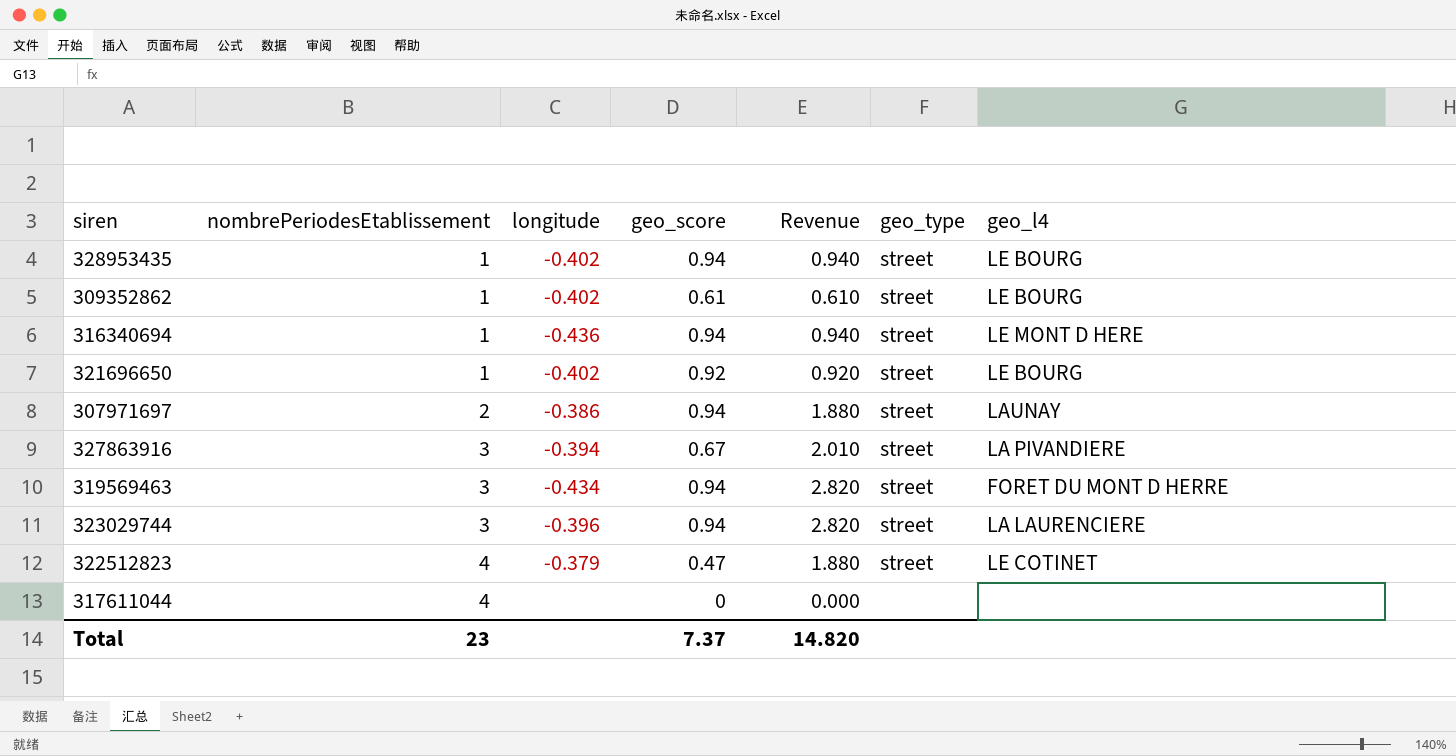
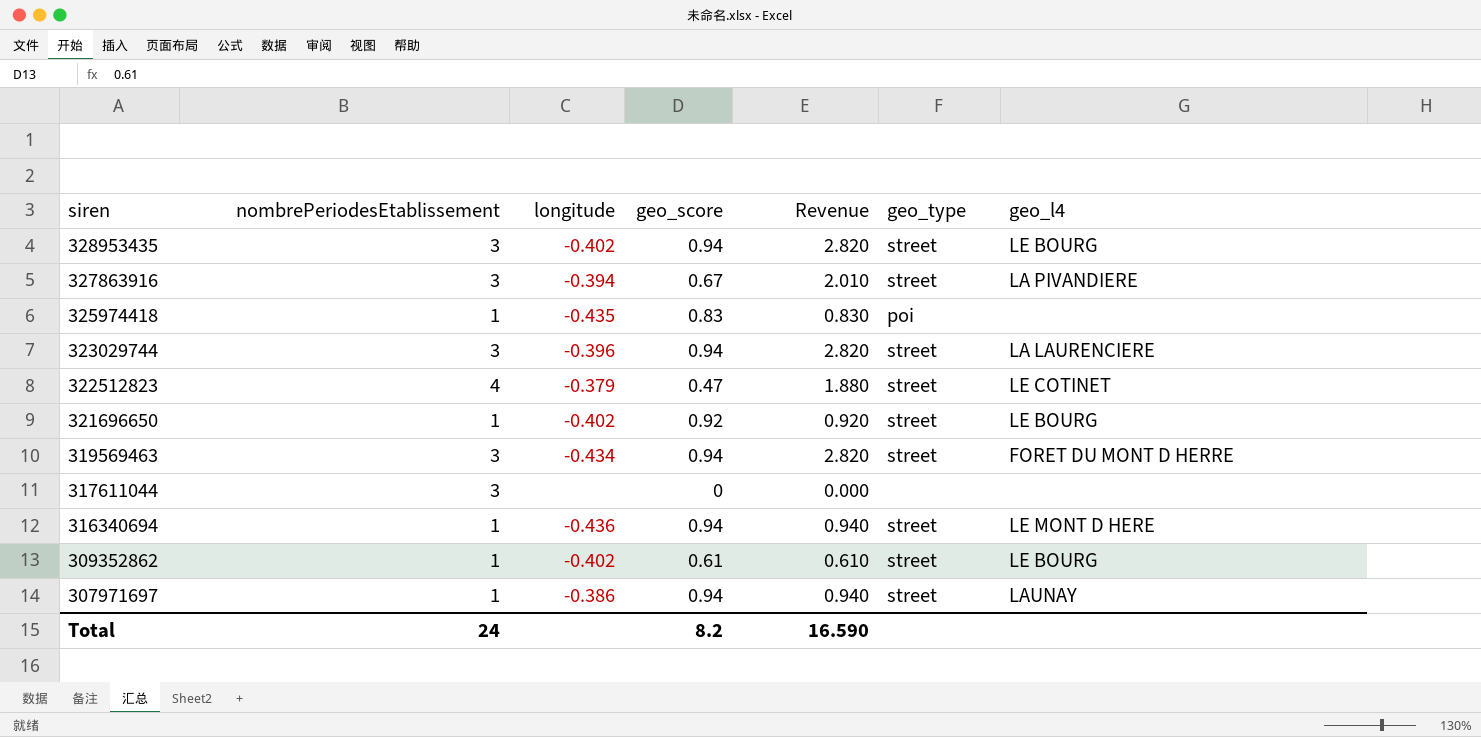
row order: nombrePeriodesEtablissement ascending -> siren descending
328953435 | nombrePeriodesEtablissement: 1 -> 3
328953435 | Revenue: 0.940 -> 2.820
row 325974418: none -> 1 | -0.435 | 0.83 | 0.830 | poi | none
317611044 | nombrePeriodesEtablissement: 4 -> 3
307971697 | nombrePeriodesEtablissement: 2 -> 1
307971697 | Revenue: 1.880 -> 0.940
Total | nombrePeriodesEtablissement: 23 -> 24
Total | geo_score: 7.37 -> 8.2
Total | Revenue: 14.820 -> 16.590

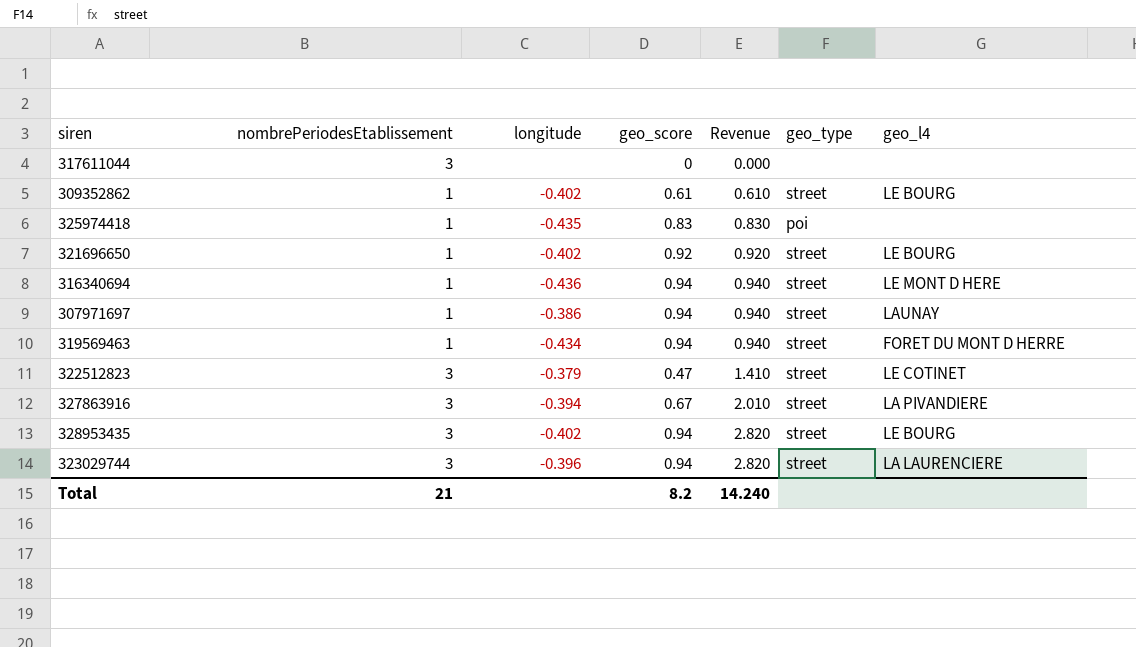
row order: siren descending -> Revenue ascending
319569463 | nombrePeriodesEtablissement: 3 -> 1
319569463 | Revenue: 2.820 -> 0.940
322512823 | nombrePeriodesEtablissement: 4 -> 3
322512823 | Revenue: 1.880 -> 1.410
Total | nombrePeriodesEtablissement: 24 -> 21
Total | Revenue: 16.590 -> 14.240

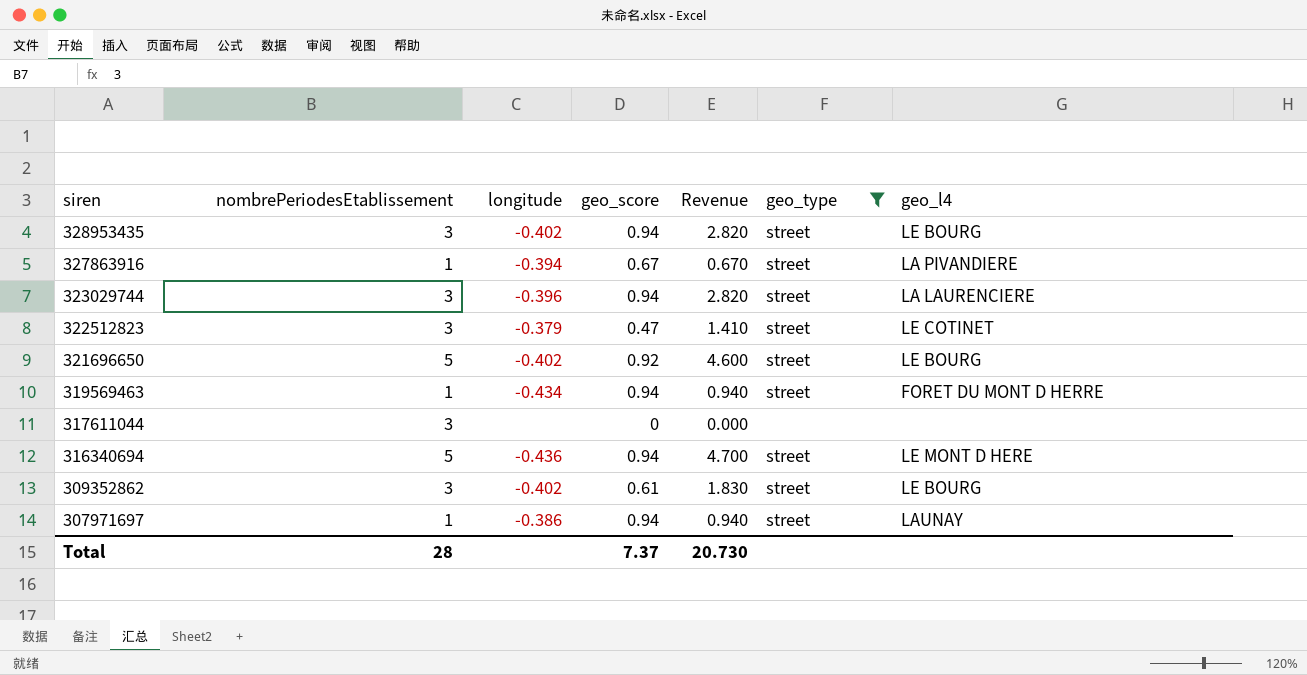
filter: none -> geo_type != poi
row order: Revenue ascending -> siren descending
327863916 | nombrePeriodesEtablissement: 3 -> 1
327863916 | Revenue: 2.010 -> 0.670
321696650 | nombrePeriodesEtablissement: 1 -> 5
321696650 | Revenue: 0.920 -> 4.600
316340694 | nombrePeriodesEtablissement: 1 -> 5
316340694 | Revenue: 0.940 -> 4.700
309352862 | nombrePeriodesEtablissement: 1 -> 3
309352862 | Revenue: 0.610 -> 1.830
Total | nombrePeriodesEtablissement: 21 -> 28
Total | geo_score: 8.2 -> 7.37
Total | Revenue: 14.240 -> 20.730

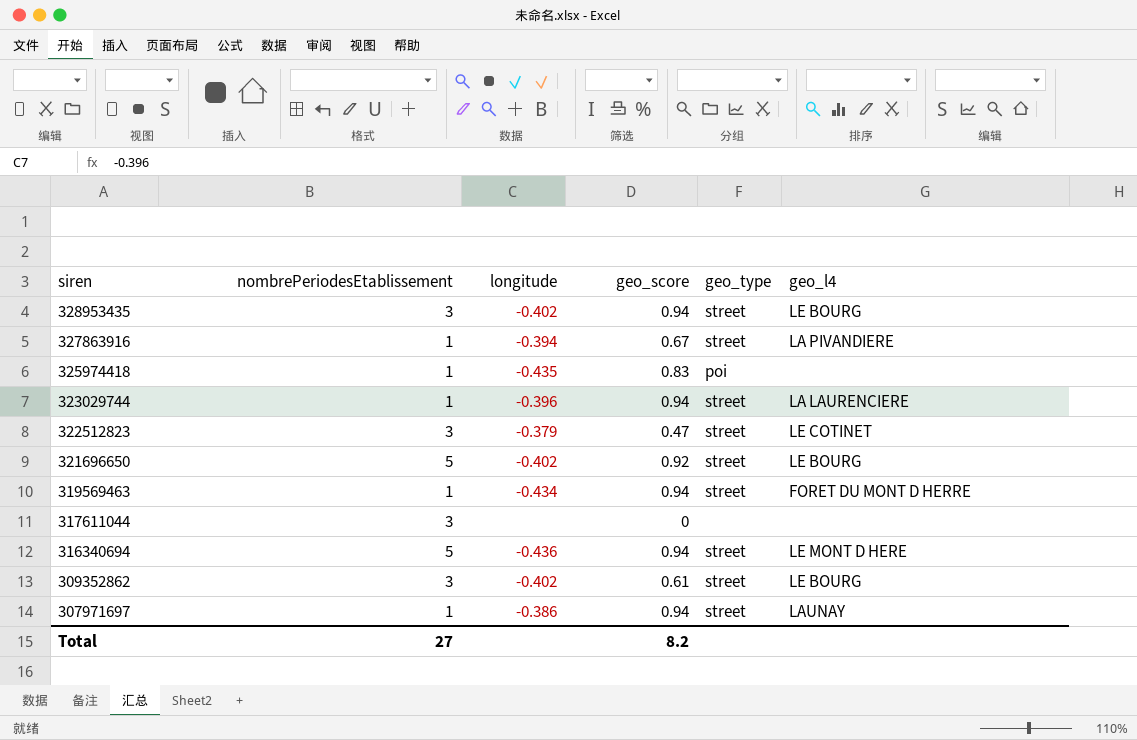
filter: geo_type != poi -> none
column Revenue | formula: [nombrePeriodesEtablissement] * [geo_score] -> none
323029744 | nombrePeriodesEtablissement: 3 -> 1
Total | nombrePeriodesEtablissement: 28 -> 27
Total | geo_score: 7.37 -> 8.2

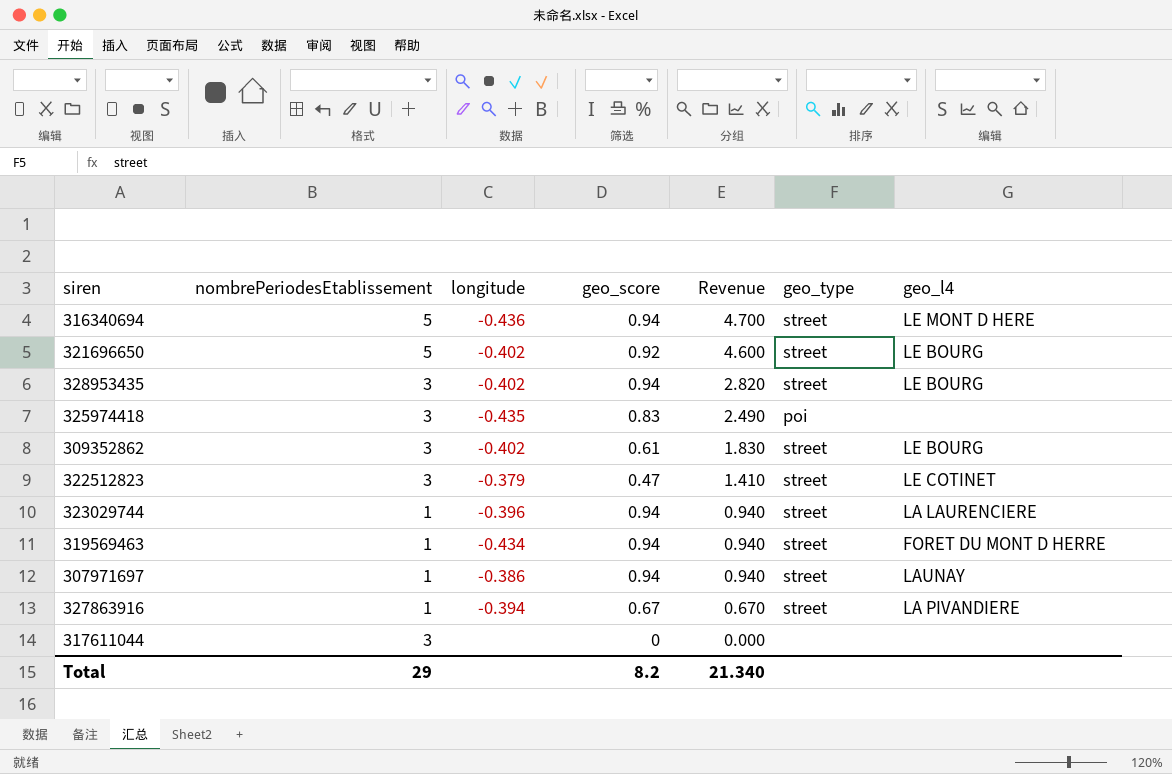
row order: siren descending -> Revenue descending
column Revenue | formula: none -> [nombrePeriodesEtablissement] * [geo_score]
325974418 | nombrePeriodesEtablissement: 1 -> 3
Total | nombrePeriodesEtablissement: 27 -> 29

